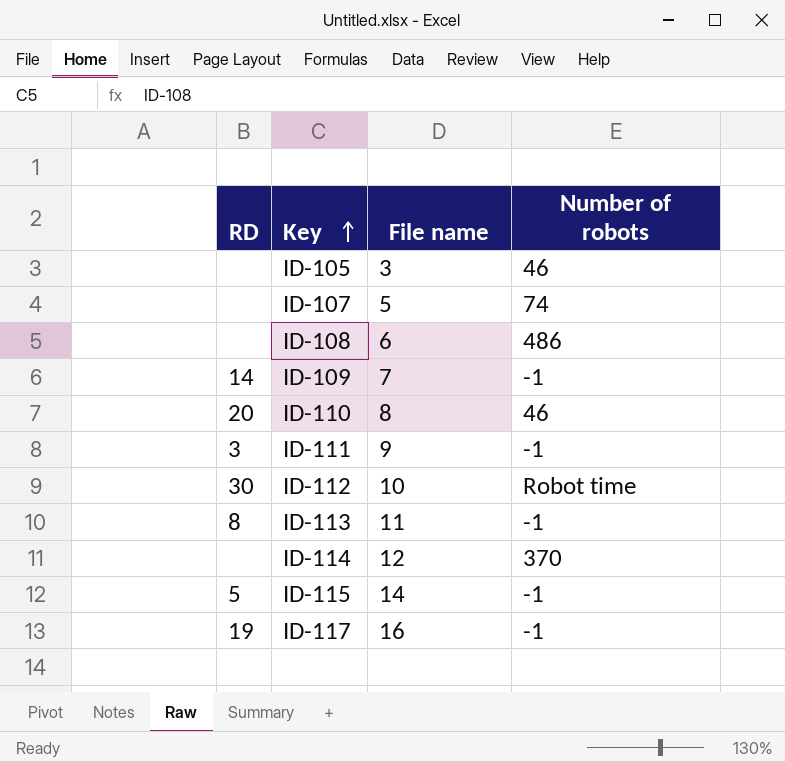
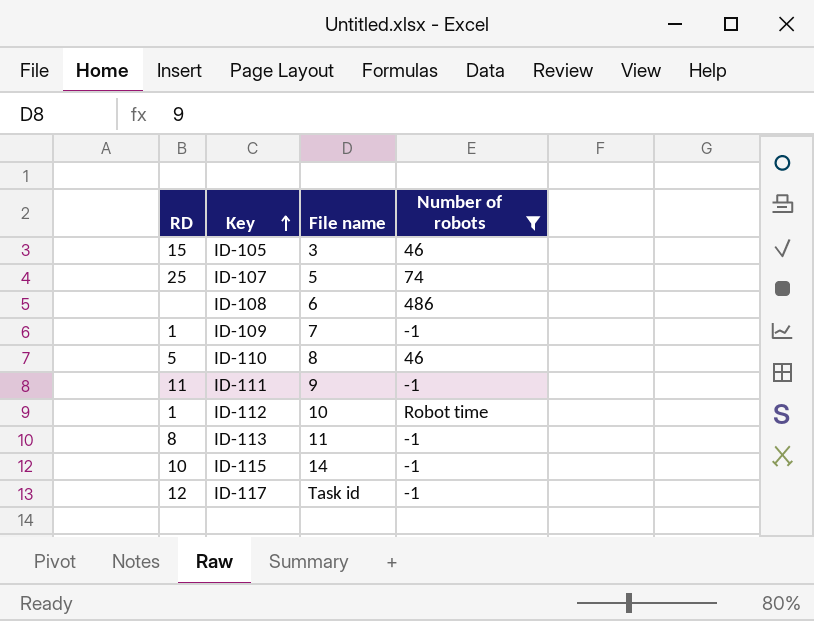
filter: none -> Number of robots != 370
ID-105 | RD: none -> 15
ID-107 | RD: none -> 25
ID-109 | RD: 14 -> 1
ID-110 | RD: 20 -> 5
ID-111 | RD: 3 -> 11
ID-112 | RD: 30 -> 1
ID-115 | RD: 5 -> 10
ID-117 | RD: 19 -> 12
ID-117 | File name: 16 -> Task id

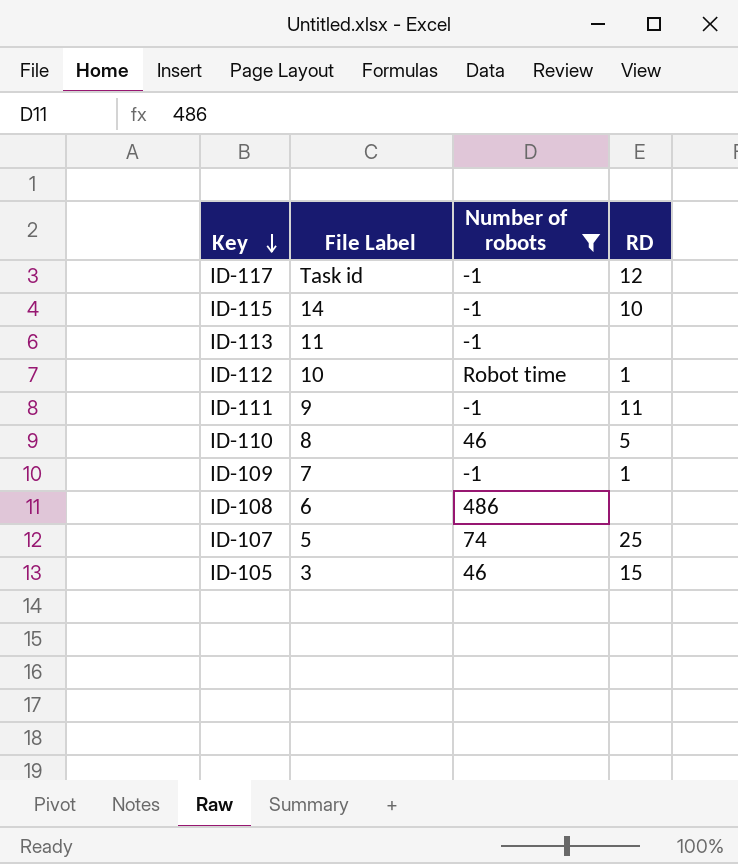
row order: Key ascending -> Key descending
column name: File name -> File Label
column RD | position: 1 -> 4
ID-113 | RD: 8 -> none

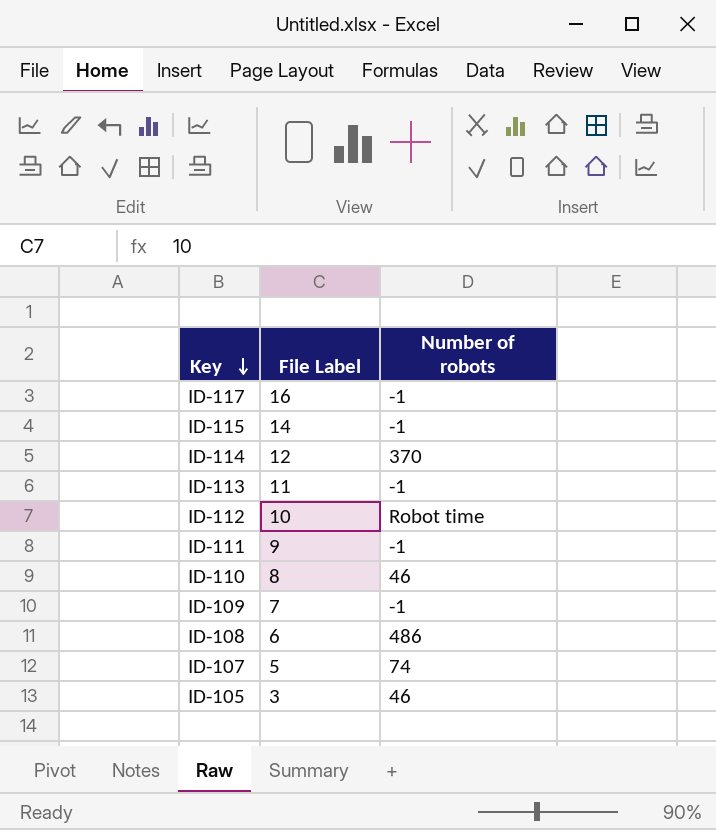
filter: Number of robots != 370 -> none
column RD | position: 4 -> none
ID-117 | File Label: Task id -> 16

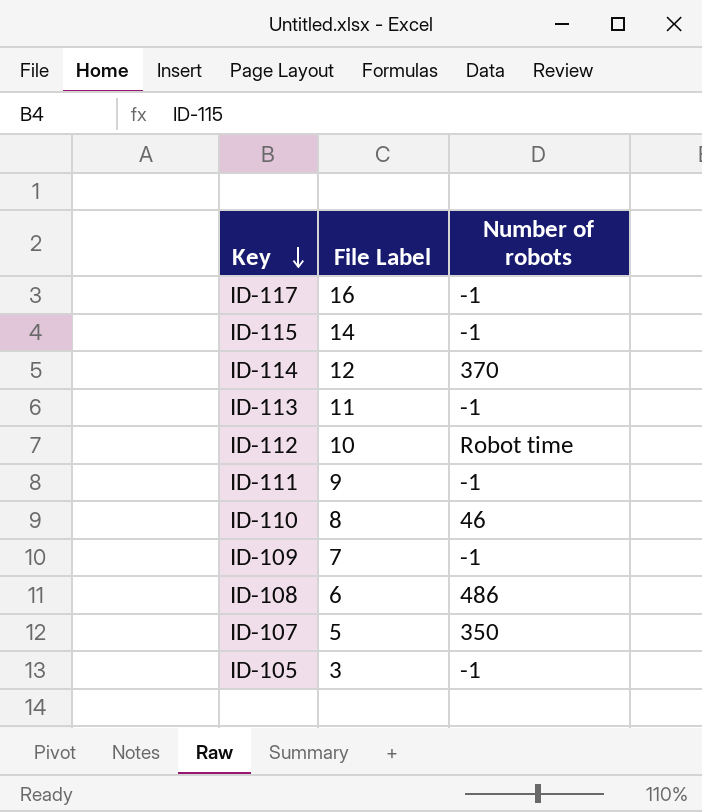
ID-107 | Number of robots: 74 -> 350
ID-105 | Number of robots: 46 -> -1

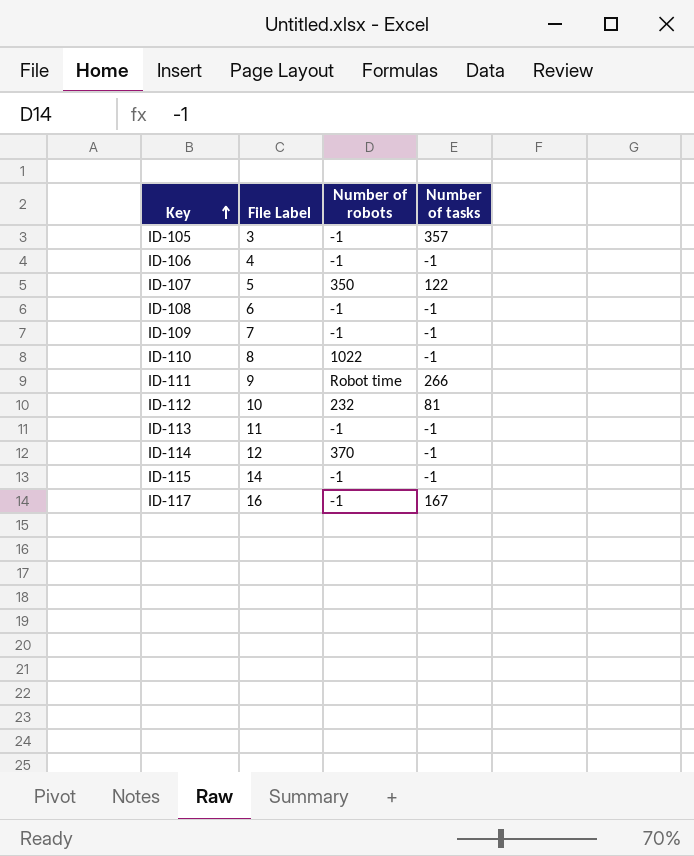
row order: Key descending -> Key ascending
column Number of tasks | position: none -> 4
row ID-106: none -> 4 | -1 | -1
ID-108 | Number of robots: 486 -> -1
ID-110 | Number of robots: 46 -> 1022
ID-111 | Number of robots: -1 -> Robot time
ID-112 | Number of robots: Robot time -> 232

